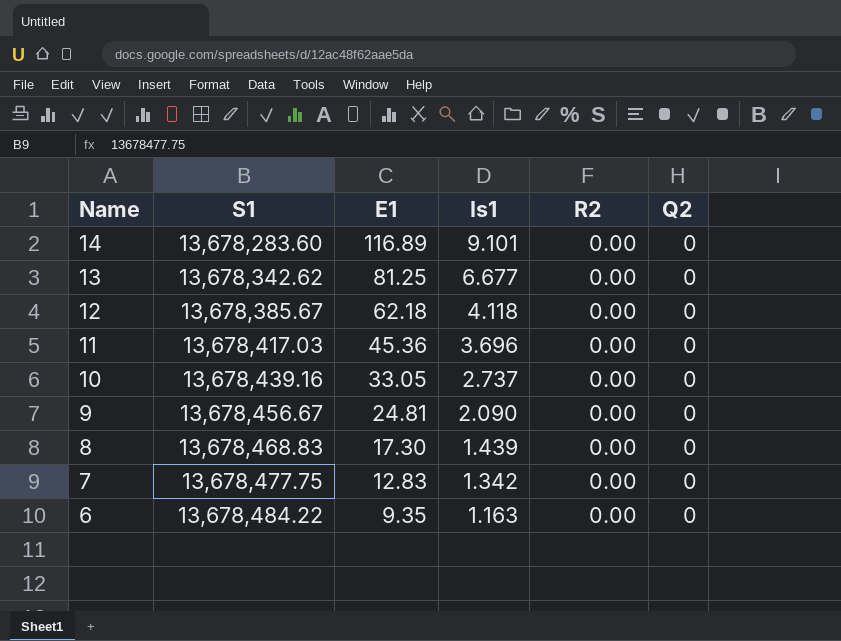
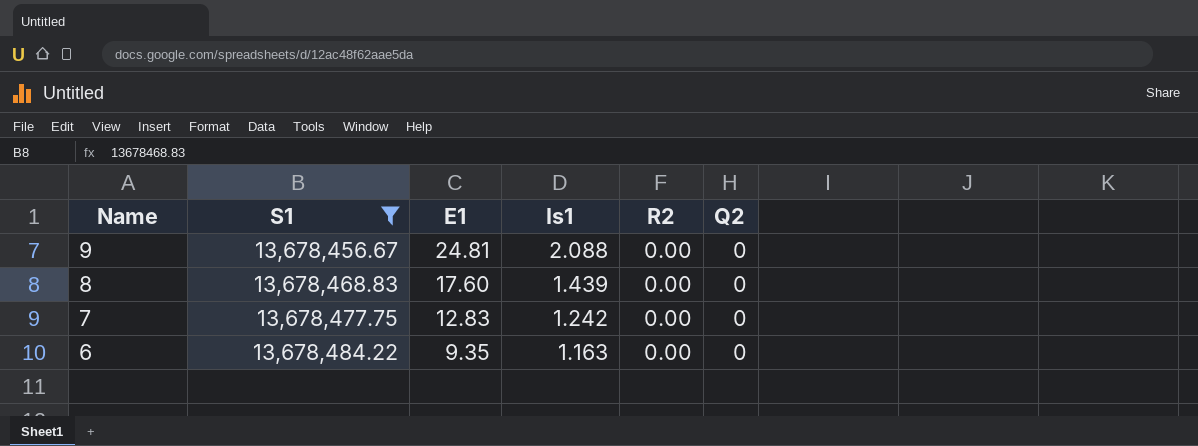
filter: none -> S1 >= 13,678,456.67
9 | Is1: 2.090 -> 2.088
8 | E1: 17.30 -> 17.60
7 | Is1: 1.342 -> 1.242

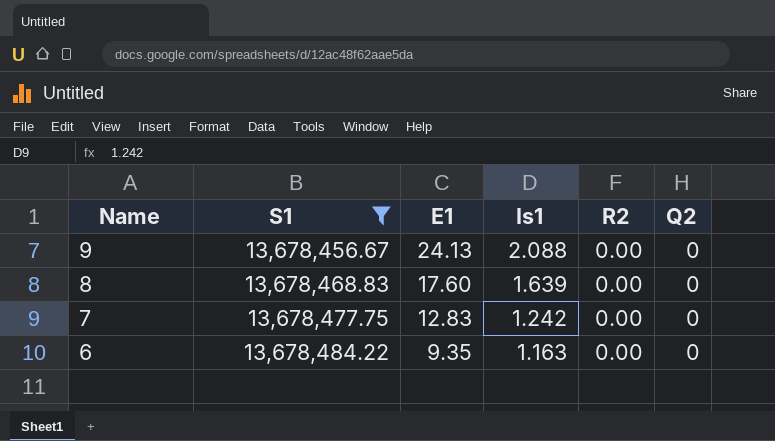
9 | E1: 24.81 -> 24.13
8 | Is1: 1.439 -> 1.639

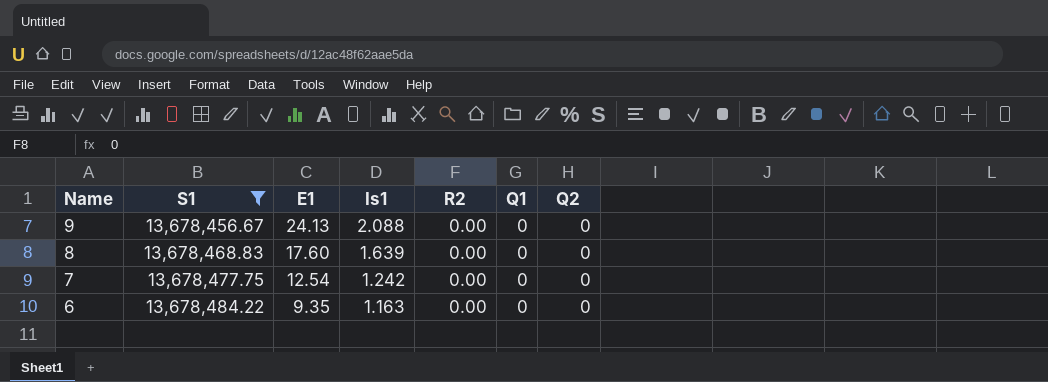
column Q1 | position: none -> 6
7 | E1: 12.83 -> 12.54

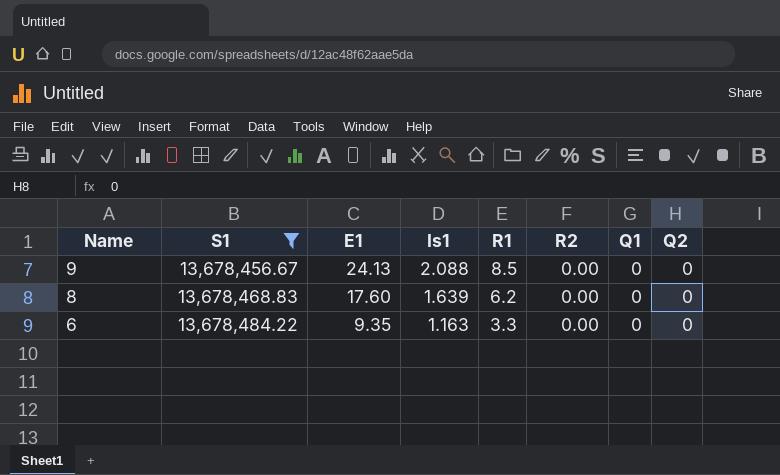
column R1 | position: none -> 5
row 7: 13,678,477.75 | 12.54 | 1.242 | 0.00 | 0 | 0 -> none

